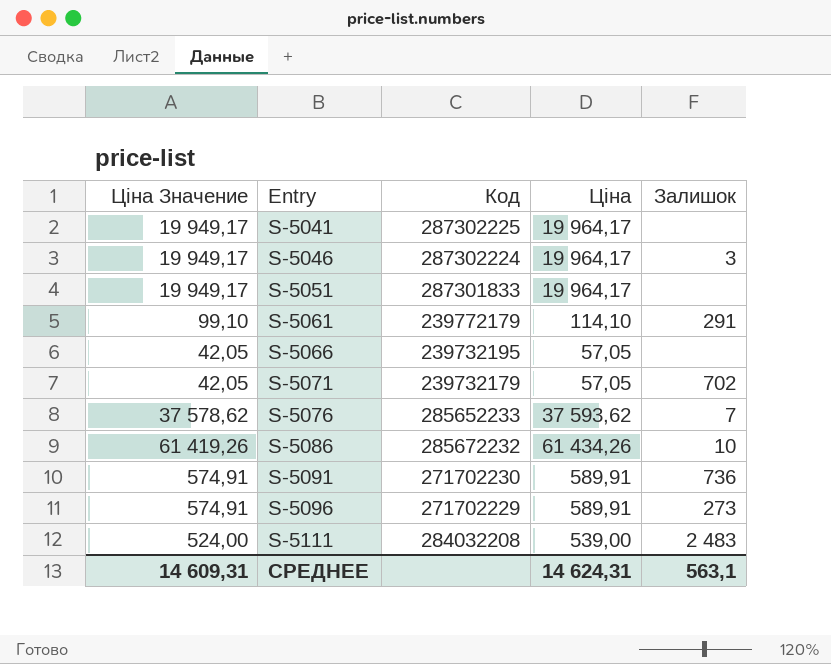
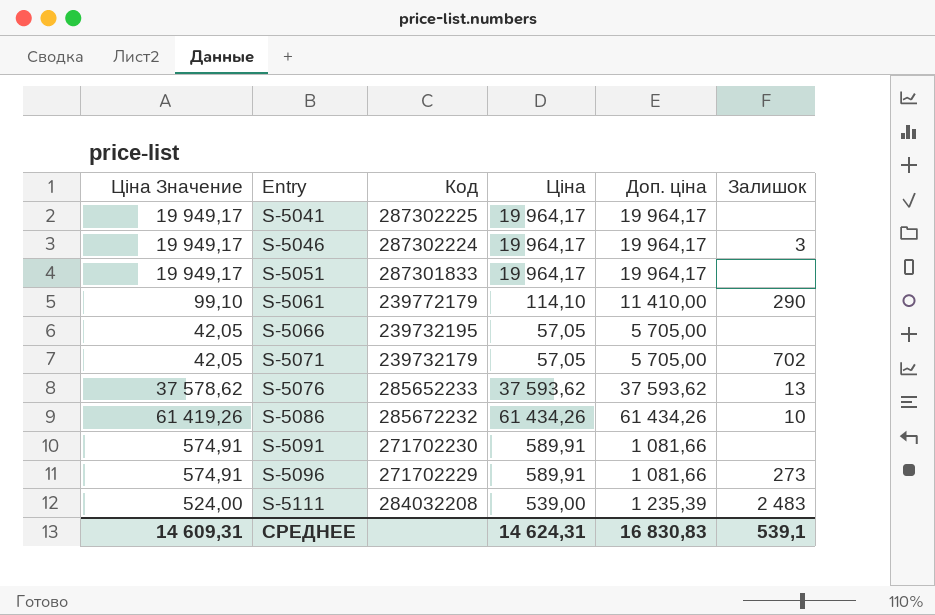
column Доп. ціна | position: none -> 5
S-5061 | Залишок: 291 -> 290
S-5076 | Залишок: 7 -> 13
S-5091 | Залишок: 736 -> none
СРЕДНЕЕ | Залишок: 563,1 -> 539,1

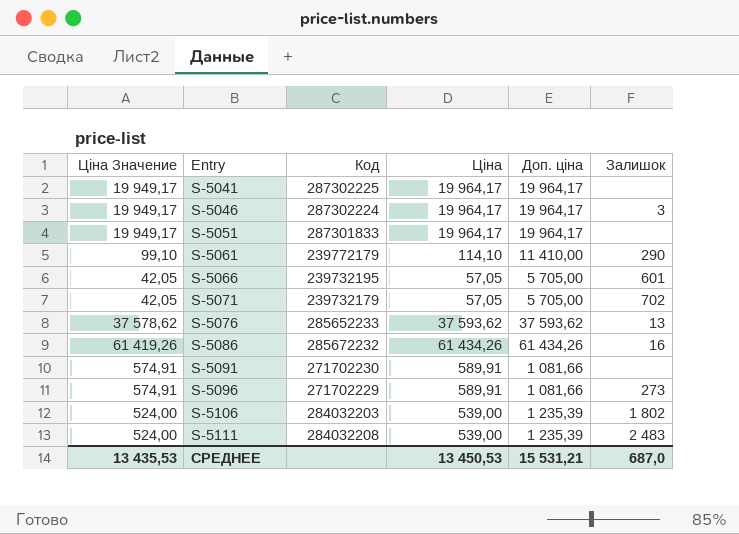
S-5066 | Залишок: none -> 601
S-5086 | Залишок: 10 -> 16
row S-5106: none -> 524,00 | 284032203 | 539,00 | 1 235,39 | 1 802
СРЕДНЕЕ | Ціна Значение: 14 609,31 -> 13 435,53
СРЕДНЕЕ | Ціна: 14 624,31 -> 13 450,53
СРЕДНЕЕ | Доп. ціна: 16 830,83 -> 15 531,21
СРЕДНЕЕ | Залишок: 539,1 -> 687,0

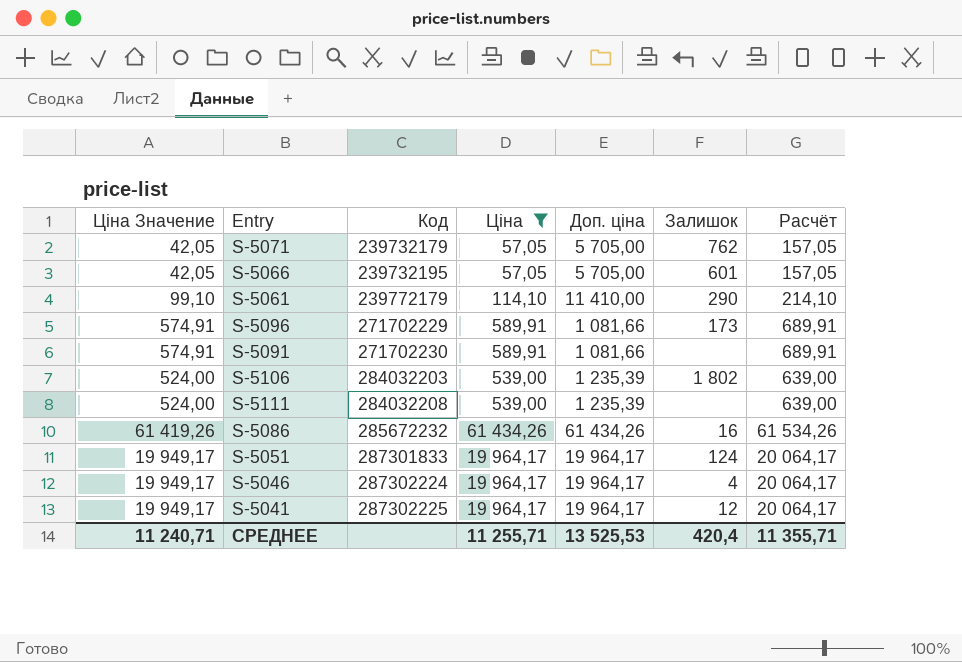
filter: none -> Ціна != 37 593,62
row order: Entry ascending -> Код ascending
column Расчёт | formula: none -> [Ціна] + 100
S-5071 | Залишок: 702 -> 762
S-5096 | Залишок: 273 -> 173
S-5111 | Залишок: 2 483 -> none
S-5051 | Залишок: none -> 124
S-5046 | Залишок: 3 -> 4
S-5041 | Залишок: none -> 12
СРЕДНЕЕ | Ціна Значение: 13 435,53 -> 11 240,71
СРЕДНЕЕ | Ціна: 13 450,53 -> 11 255,71
СРЕДНЕЕ | Доп. ціна: 15 531,21 -> 13 525,53
СРЕДНЕЕ | Залишок: 687,0 -> 420,4

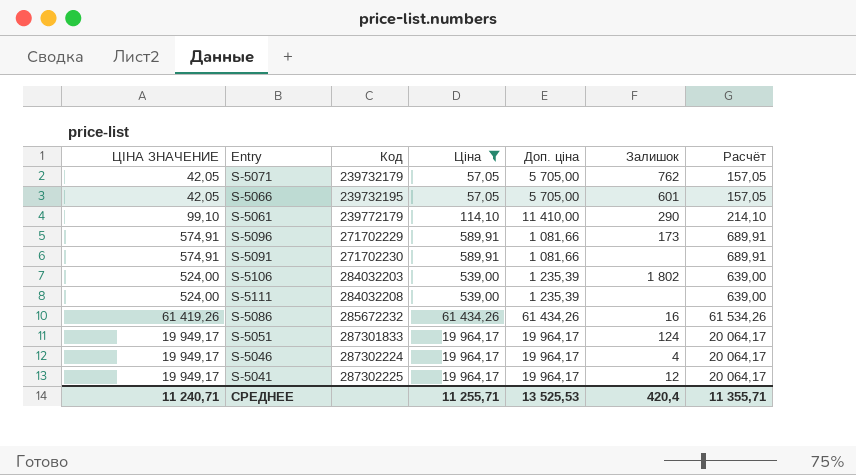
column name: Ціна Значение -> ЦІНА ЗНАЧЕНИЕ

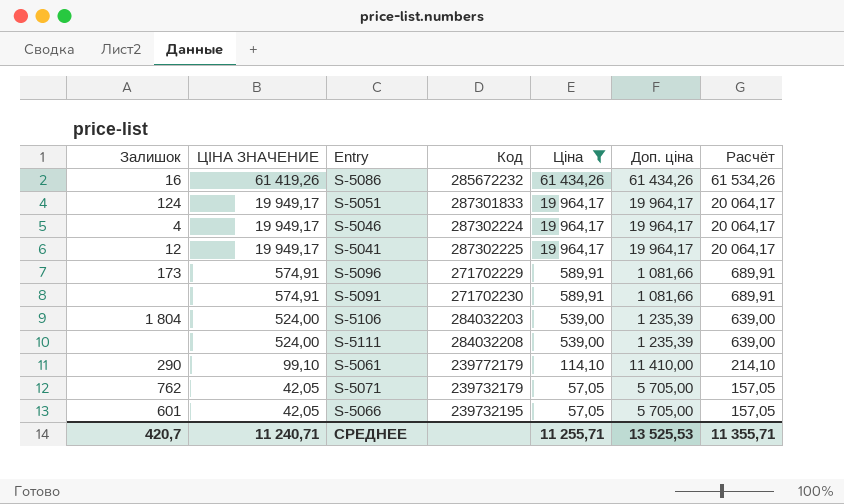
row order: Код ascending -> ЦІНА ЗНАЧЕНИЕ descending
column Залишок | position: 6 -> 1
S-5106 | Залишок: 1 802 -> 1 804
СРЕДНЕЕ | Залишок: 420,4 -> 420,7

